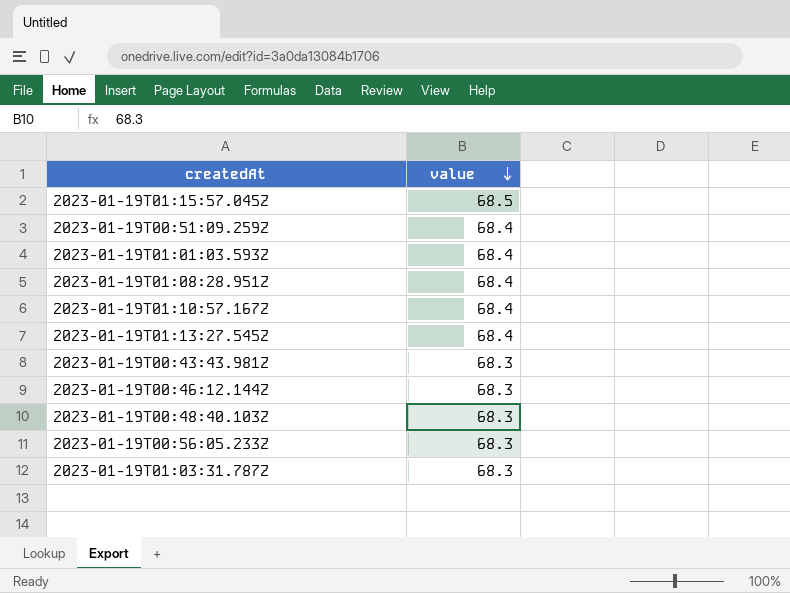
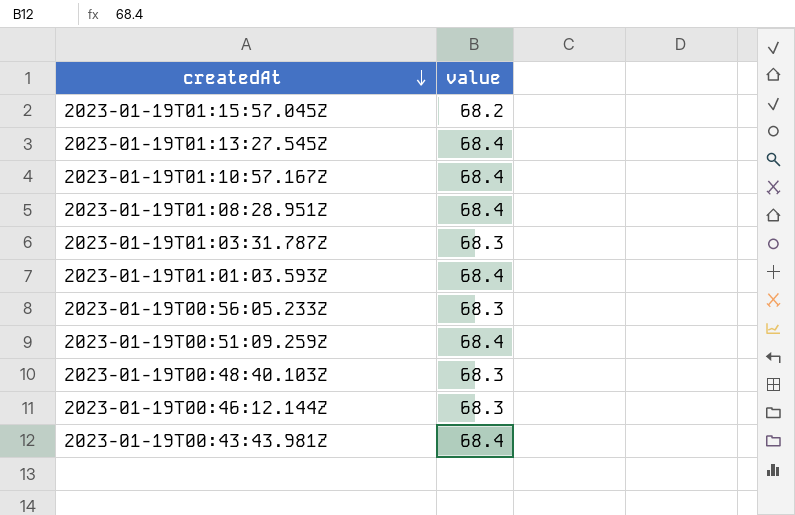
row order: value descending -> createdAt descending
2023-01-19T01:15:57.045Z | value: 68.5 -> 68.2
2023-01-19T00:43:43.981Z | value: 68.3 -> 68.4

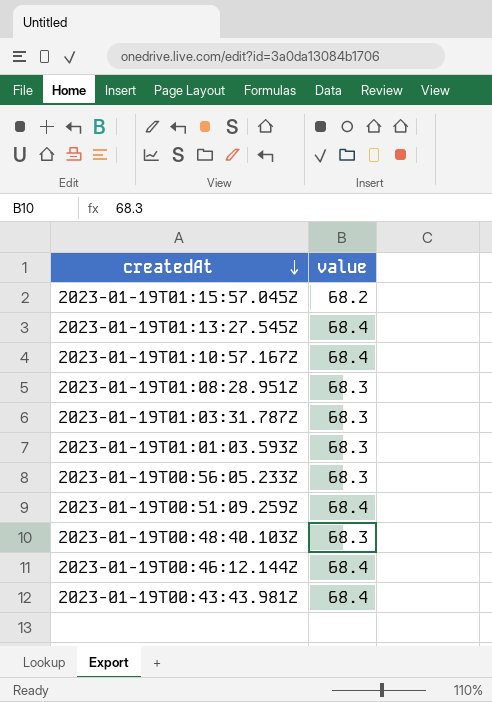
2023-01-19T01:08:28.951Z | value: 68.4 -> 68.3
2023-01-19T01:01:03.593Z | value: 68.4 -> 68.3
2023-01-19T00:46:12.144Z | value: 68.3 -> 68.4

